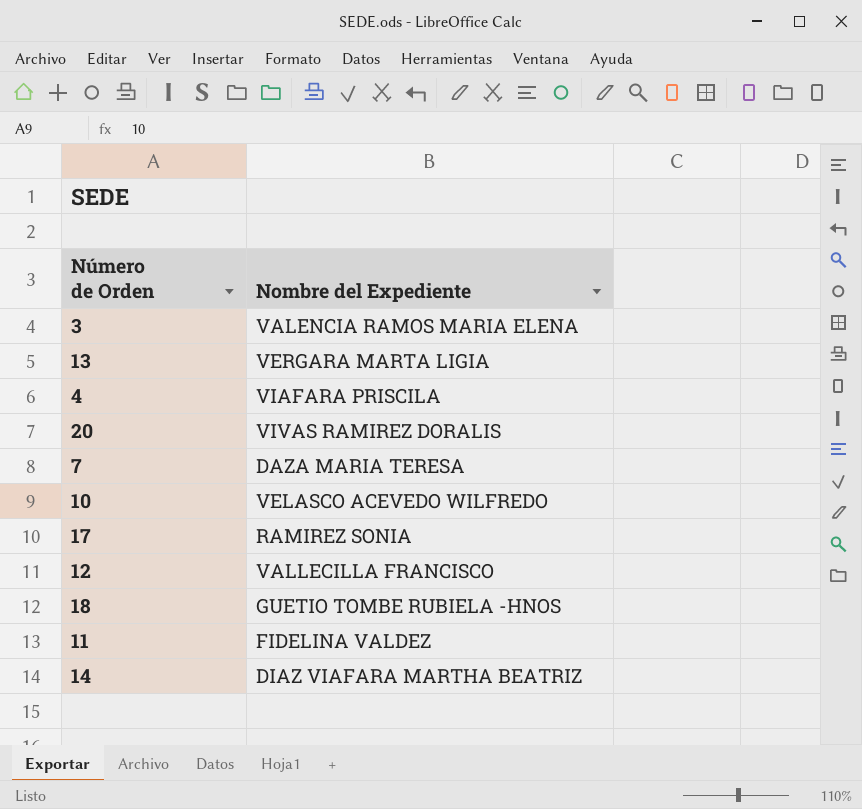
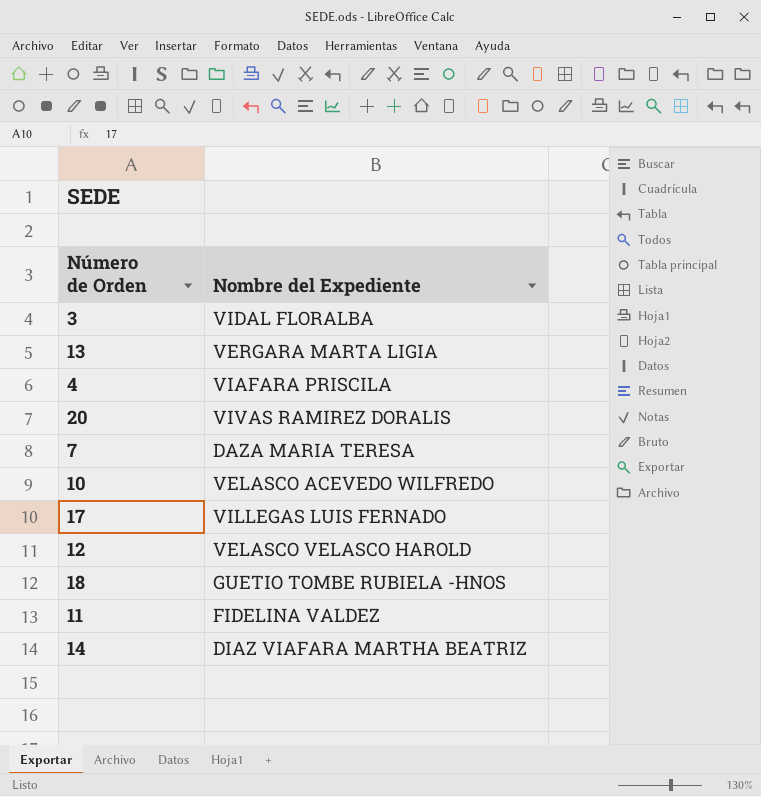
3 | Nombre del Expediente: VALENCIA RAMOS MARIA ELENA -> VIDAL FLORALBA
17 | Nombre del Expediente: RAMIREZ SONIA -> VILLEGAS LUIS FERNADO
12 | Nombre del Expediente: VALLECILLA FRANCISCO -> VELASCO VELASCO HAROLD

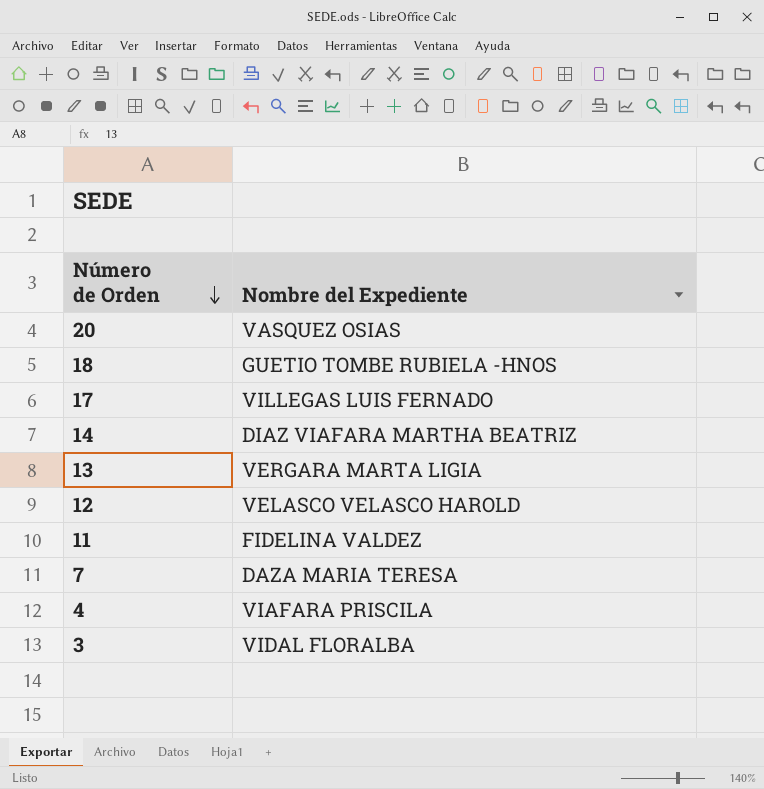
row order: none -> Número de Orden descending
row 10: VELASCO ACEVEDO WILFREDO -> none
20 | Nombre del Expediente: VIVAS RAMIREZ DORALIS -> VASQUEZ OSIAS

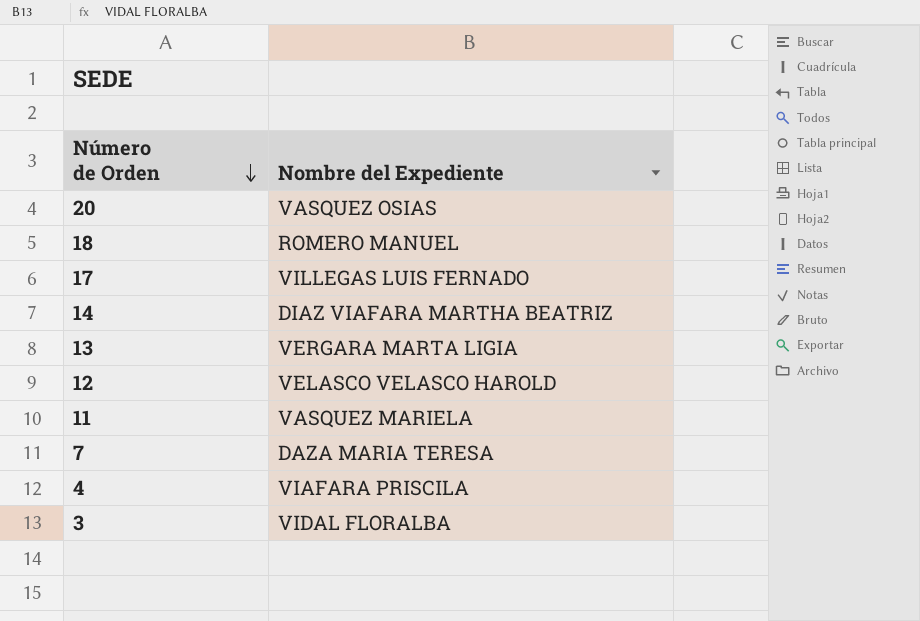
18 | Nombre del Expediente: GUETIO TOMBE RUBIELA -HNOS -> ROMERO MANUEL
11 | Nombre del Expediente: FIDELINA VALDEZ -> VASQUEZ MARIELA

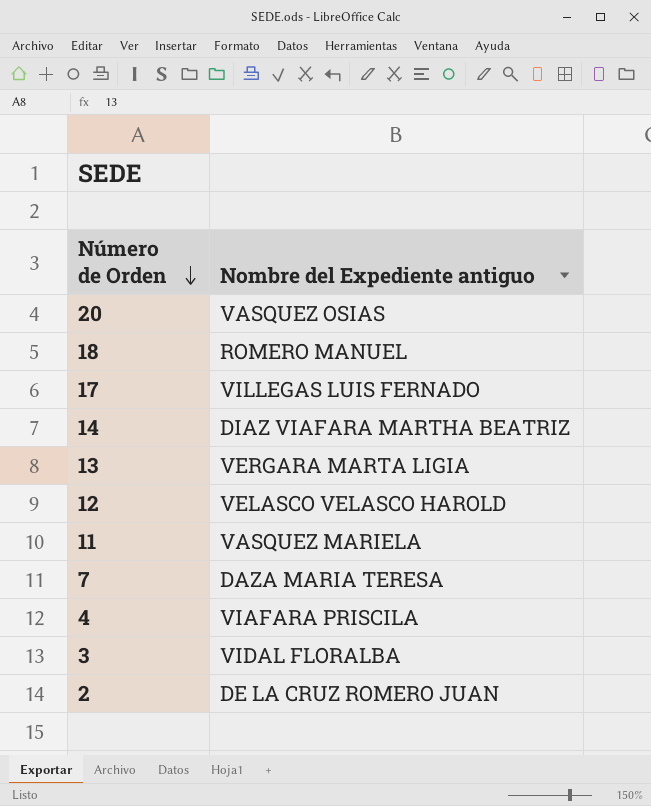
column name: Nombre del Expediente -> Nombre del Expediente antiguo
row 2: none -> DE LA CRUZ ROMERO JUAN

